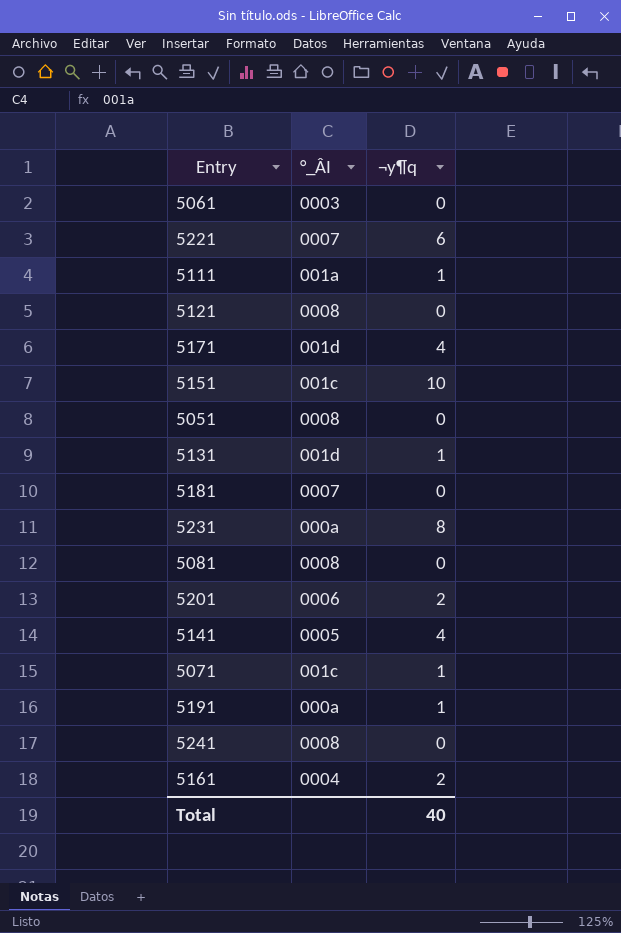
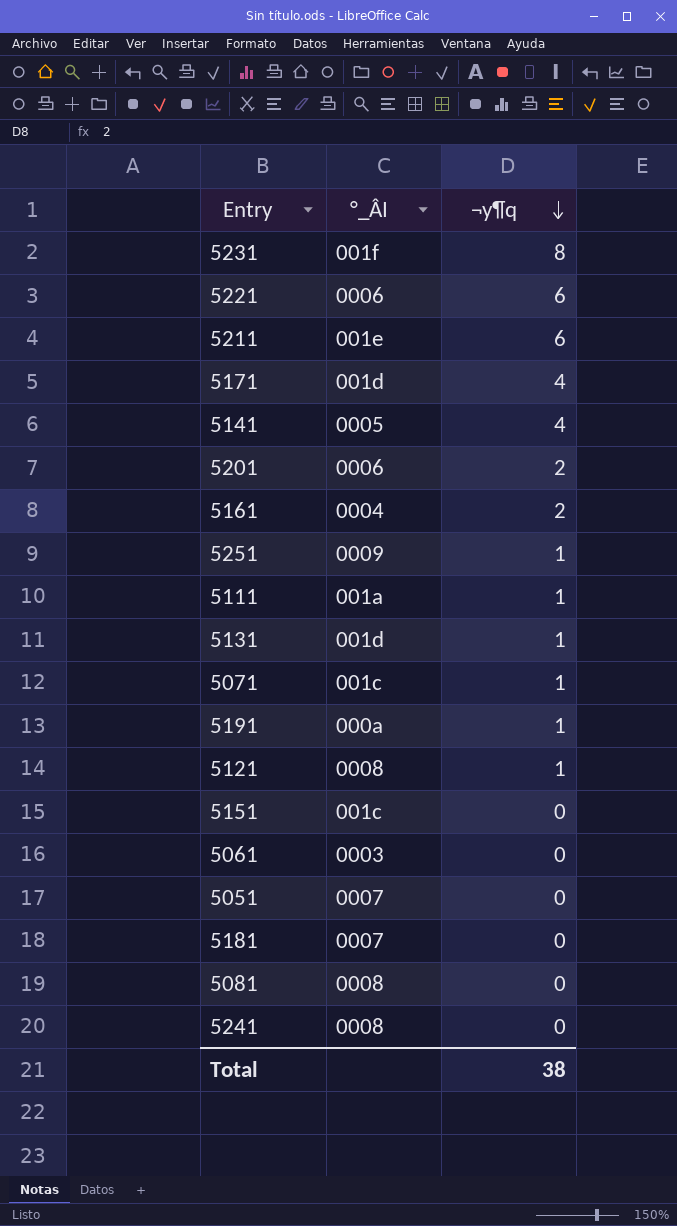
row order: none -> ¬y¶q descending
5231 | °_ÂI: 000a -> 001f
5221 | °_ÂI: 0007 -> 0006
row 5211: none -> 001e | 6
row 5251: none -> 0009 | 1
5121 | ¬y¶q: 0 -> 1
5151 | ¬y¶q: 10 -> 0
5051 | °_ÂI: 0008 -> 0007
Total | ¬y¶q: 40 -> 38

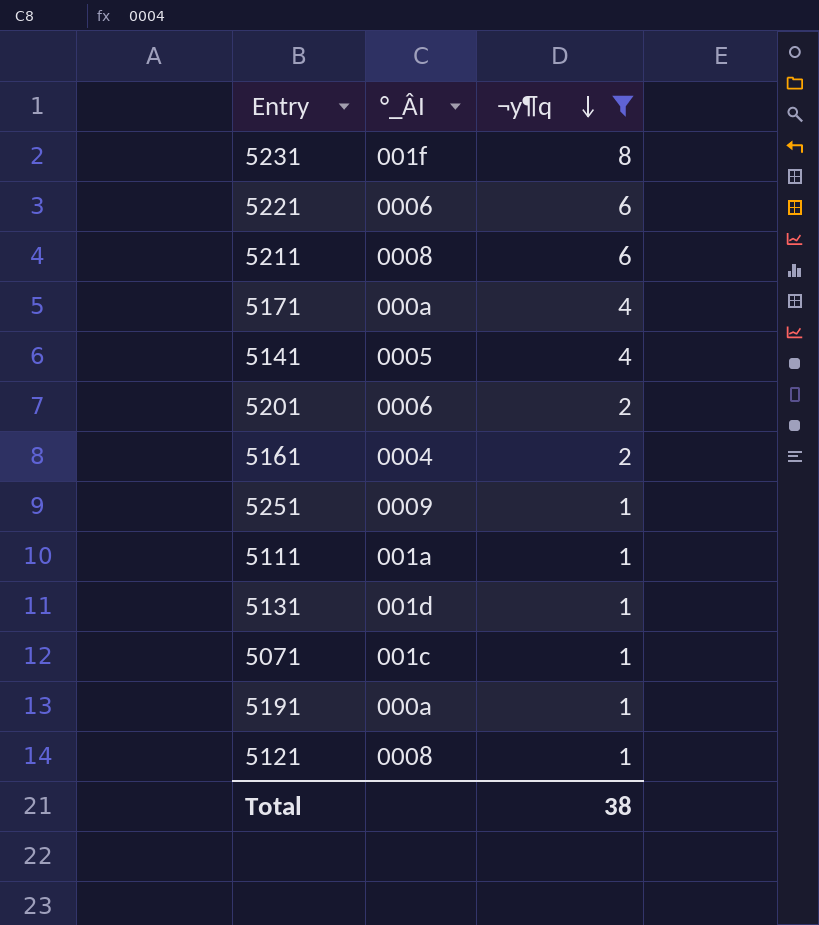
filter: none -> ¬y¶q != 0
5211 | °_ÂI: 001e -> 0008
5171 | °_ÂI: 001d -> 000a

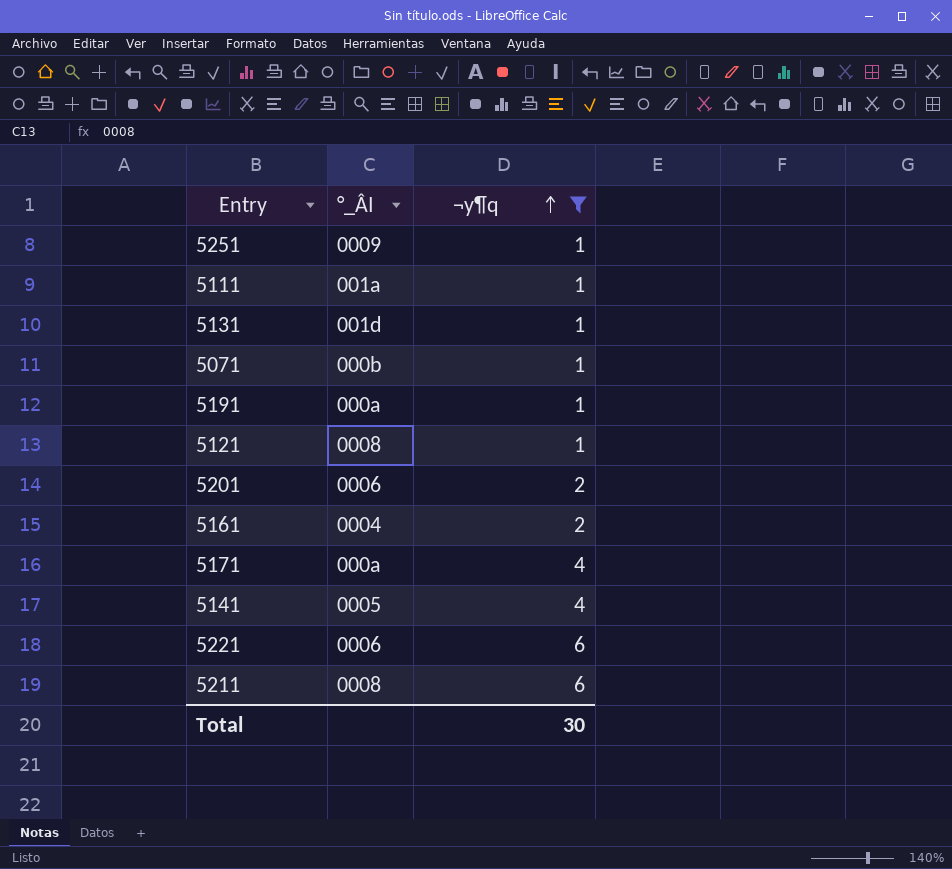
row order: ¬y¶q descending -> ¬y¶q ascending
row 5231: 001f | 8 -> none
5071 | °_ÂI: 001c -> 000b
Total | ¬y¶q: 38 -> 30

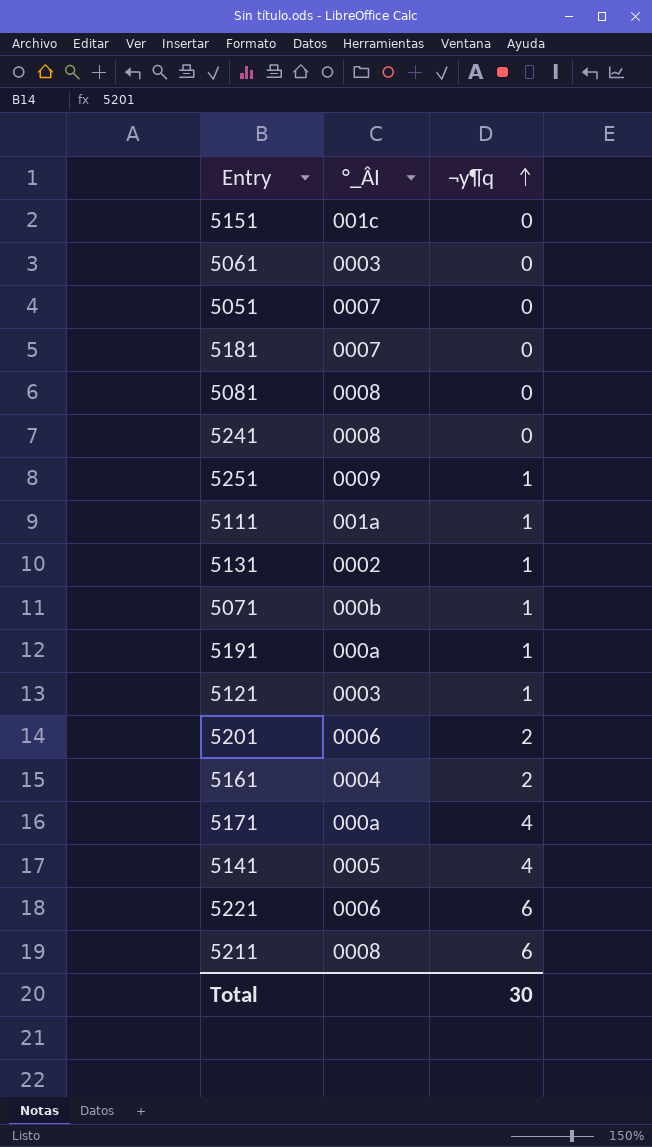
filter: ¬y¶q != 0 -> none
5131 | °_ÂI: 001d -> 0002
5121 | °_ÂI: 0008 -> 0003

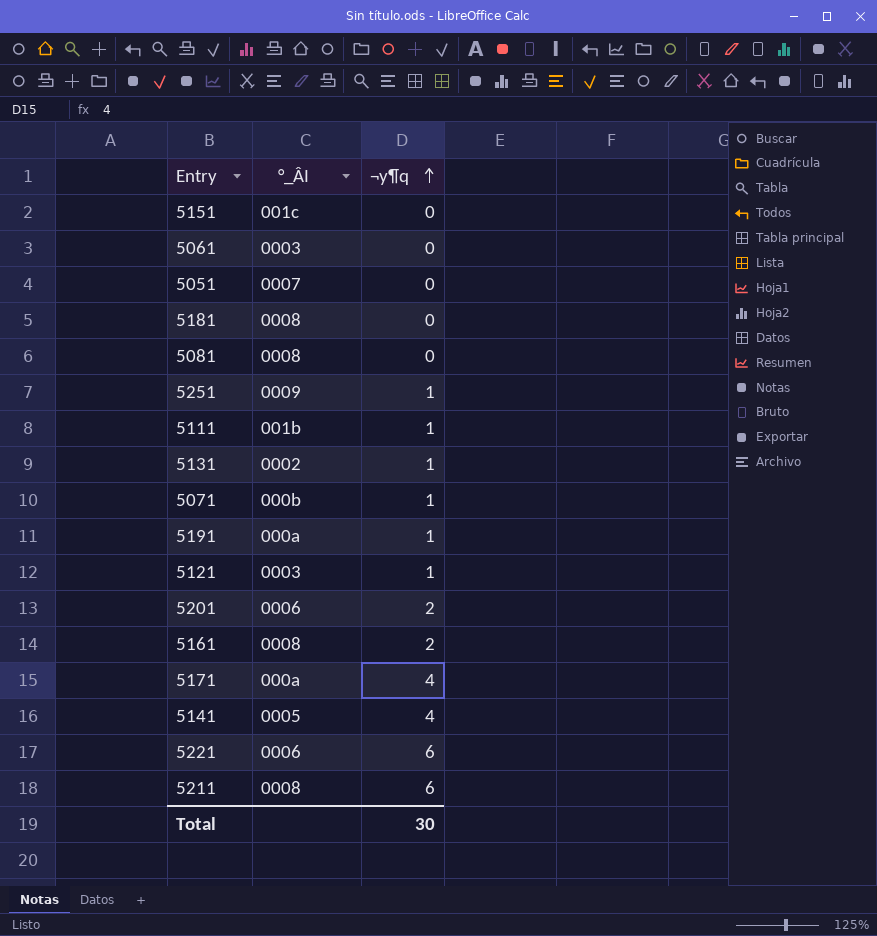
row 5241: 0008 | 0 -> none
5181 | °_ÂI: 0007 -> 0008
5111 | °_ÂI: 001a -> 001b
5161 | °_ÂI: 0004 -> 0008

